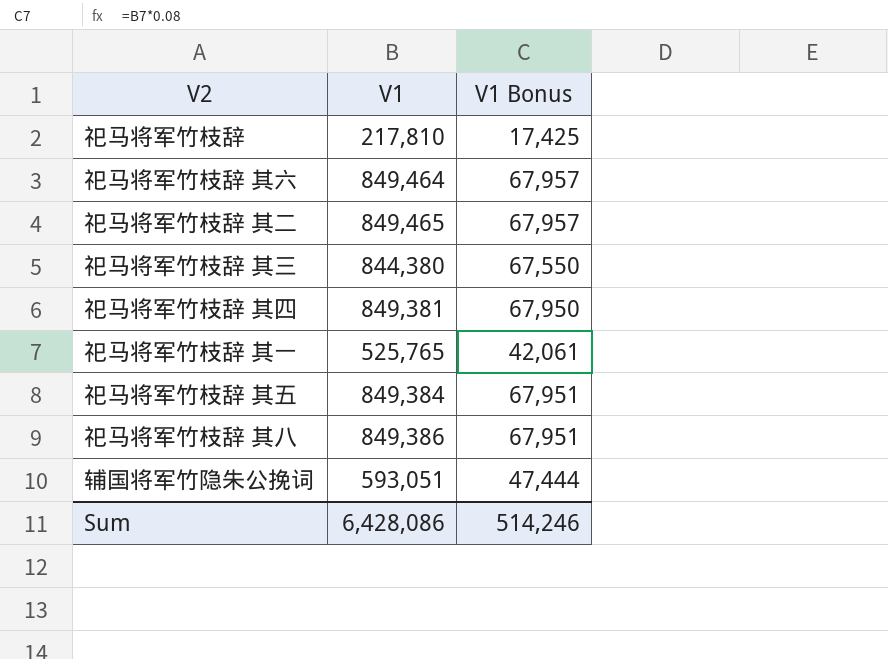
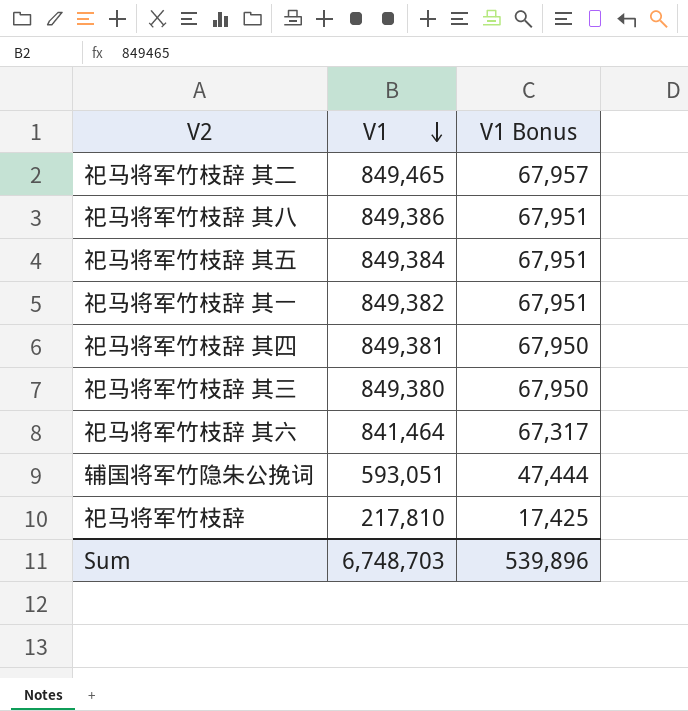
row order: none -> V1 descending
祀马将军竹枝辞 其一 | V1: 525,765 -> 849,382
祀马将军竹枝辞 其一 | V1 Bonus: 42,061 -> 67,951
祀马将军竹枝辞 其三 | V1: 844,380 -> 849,380
祀马将军竹枝辞 其三 | V1 Bonus: 67,550 -> 67,950
祀马将军竹枝辞 其六 | V1: 849,464 -> 841,464
祀马将军竹枝辞 其六 | V1 Bonus: 67,957 -> 67,317
Sum | V1: 6,428,086 -> 6,748,703
Sum | V1 Bonus: 514,246 -> 539,896

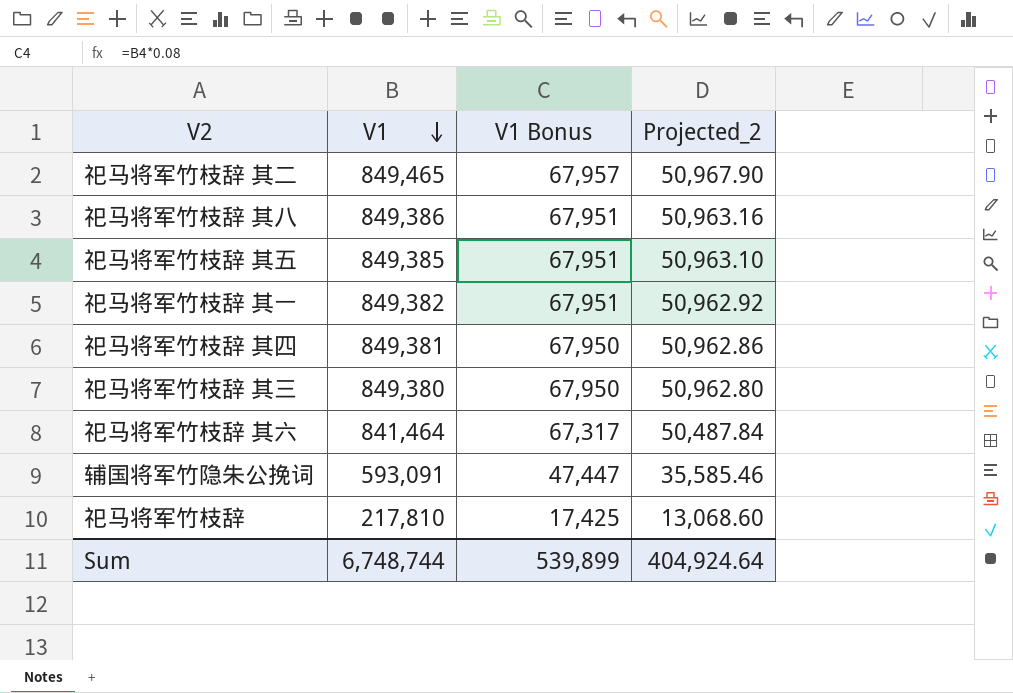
column Projected_2 | formula: none -> [V1] * 0.06
祀马将军竹枝辞 其五 | V1: 849,384 -> 849,385
辅国将军竹隐朱公挽词 | V1: 593,051 -> 593,091
辅国将军竹隐朱公挽词 | V1 Bonus: 47,444 -> 47,447
Sum | V1: 6,748,703 -> 6,748,744
Sum | V1 Bonus: 539,896 -> 539,899

